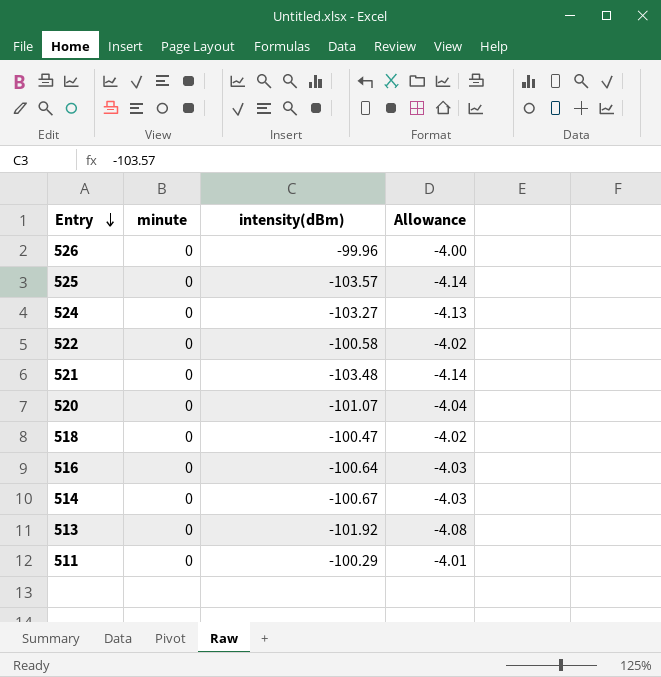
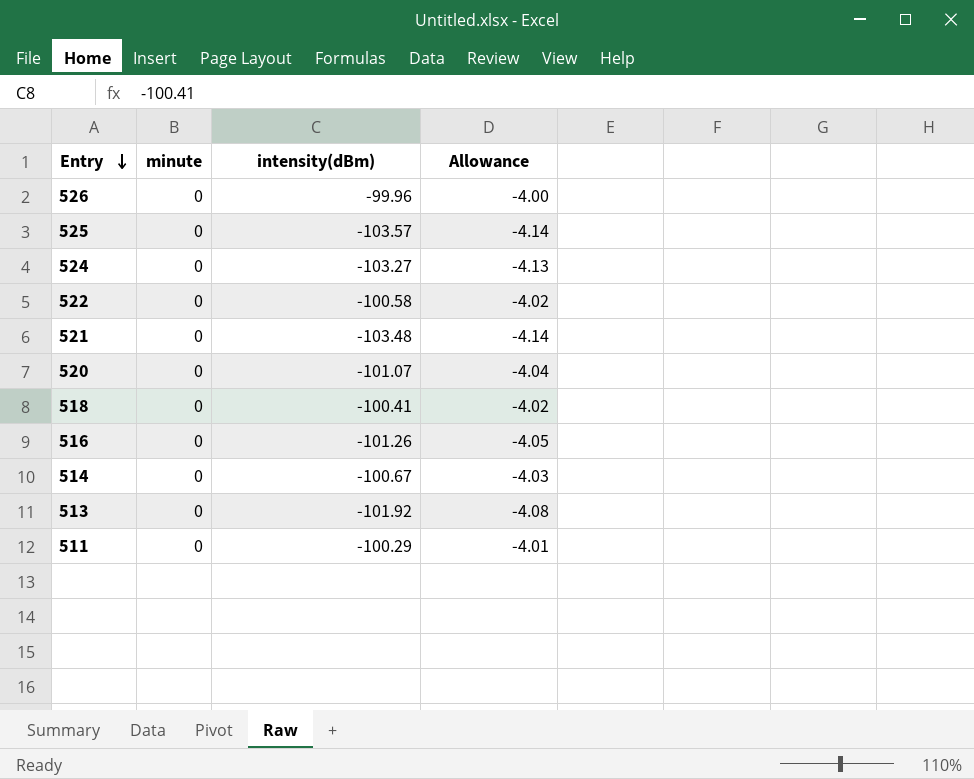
518 | intensity(dBm): -100.47 -> -100.41
516 | intensity(dBm): -100.64 -> -101.26
516 | Allowance: -4.03 -> -4.05

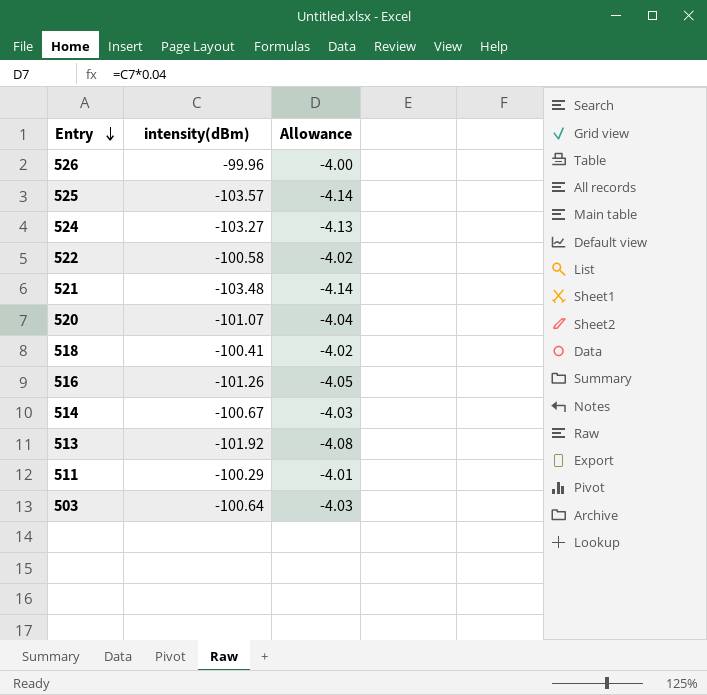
column minute | position: 2 -> none
row 503: none -> -100.64 | -4.03

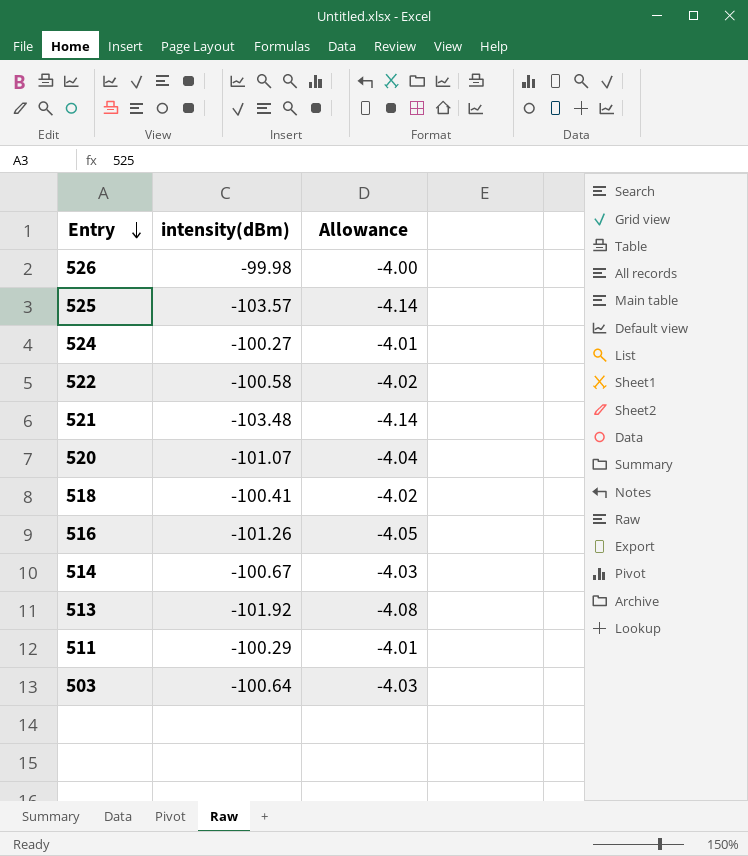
526 | intensity(dBm): -99.96 -> -99.98
524 | intensity(dBm): -103.27 -> -100.27
524 | Allowance: -4.13 -> -4.01

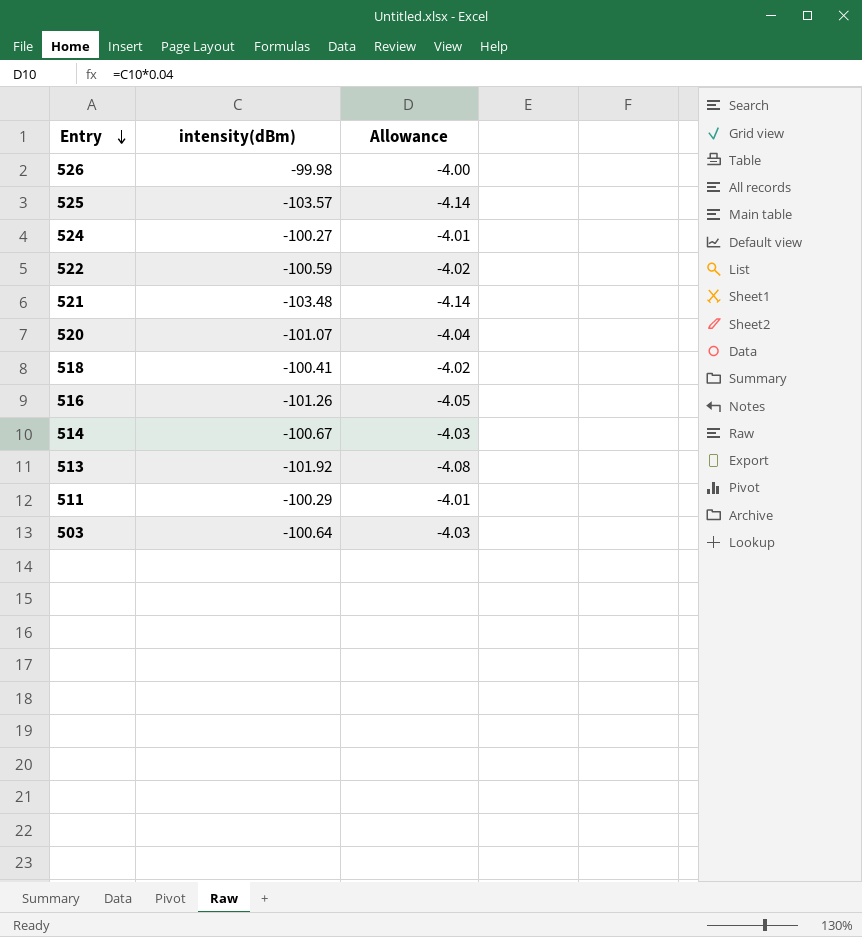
522 | intensity(dBm): -100.58 -> -100.59

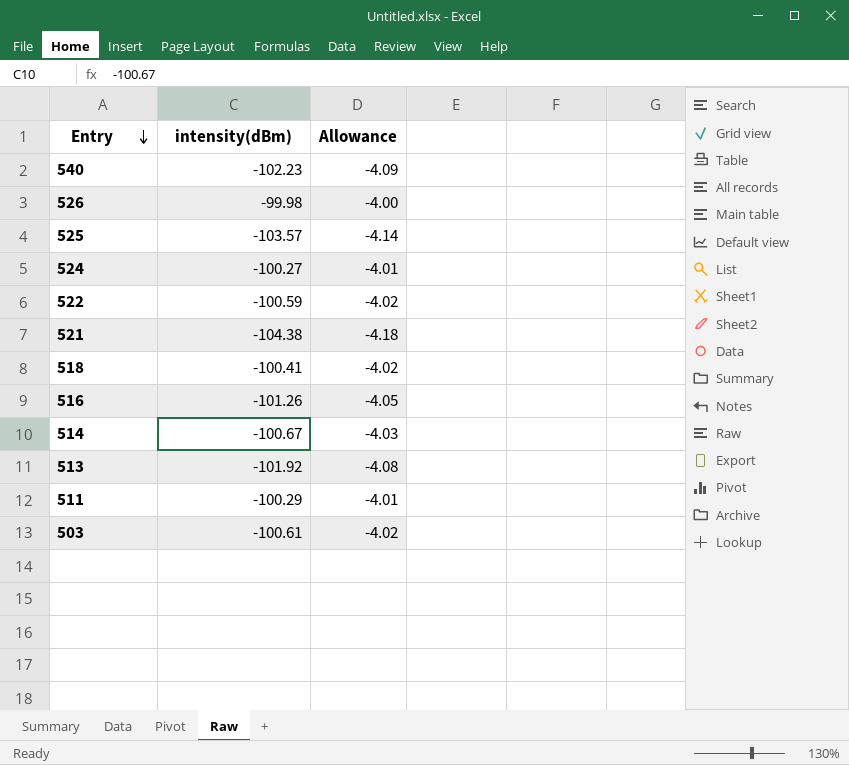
row 520: -101.07 | -4.04 -> none
row 540: none -> -102.23 | -4.09
521 | intensity(dBm): -103.48 -> -104.38
521 | Allowance: -4.14 -> -4.18
503 | intensity(dBm): -100.64 -> -100.61
503 | Allowance: -4.03 -> -4.02

